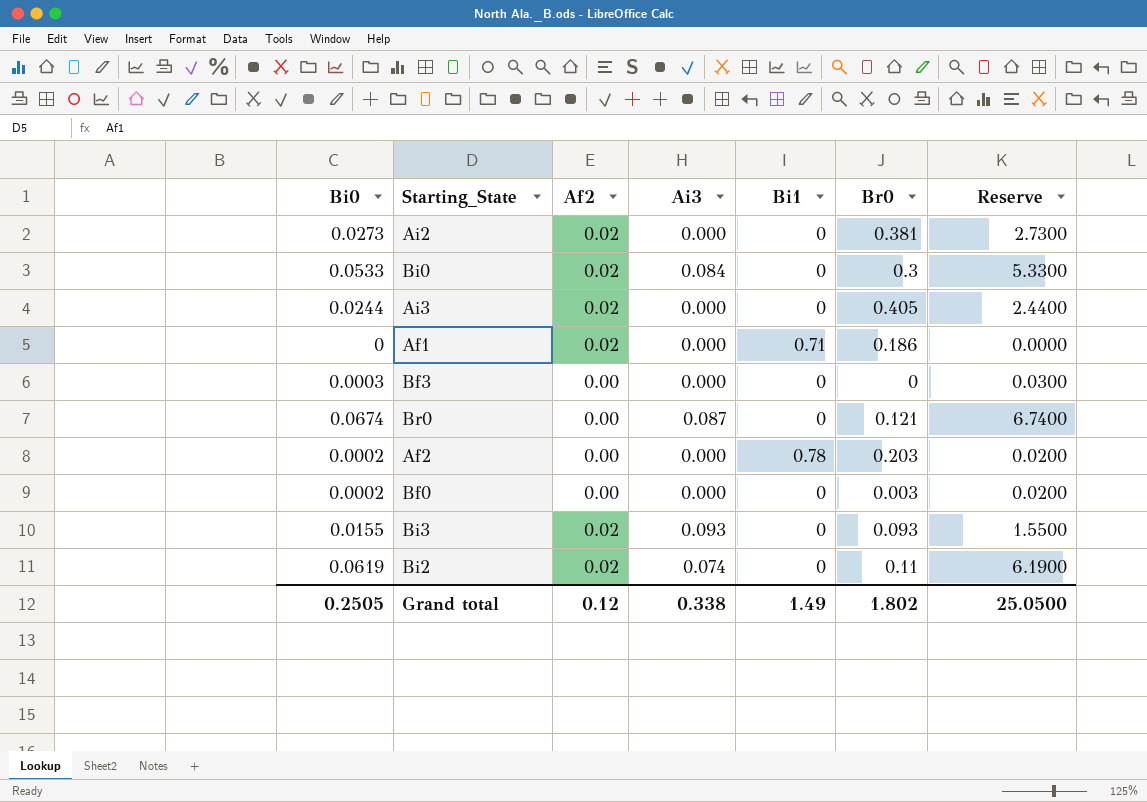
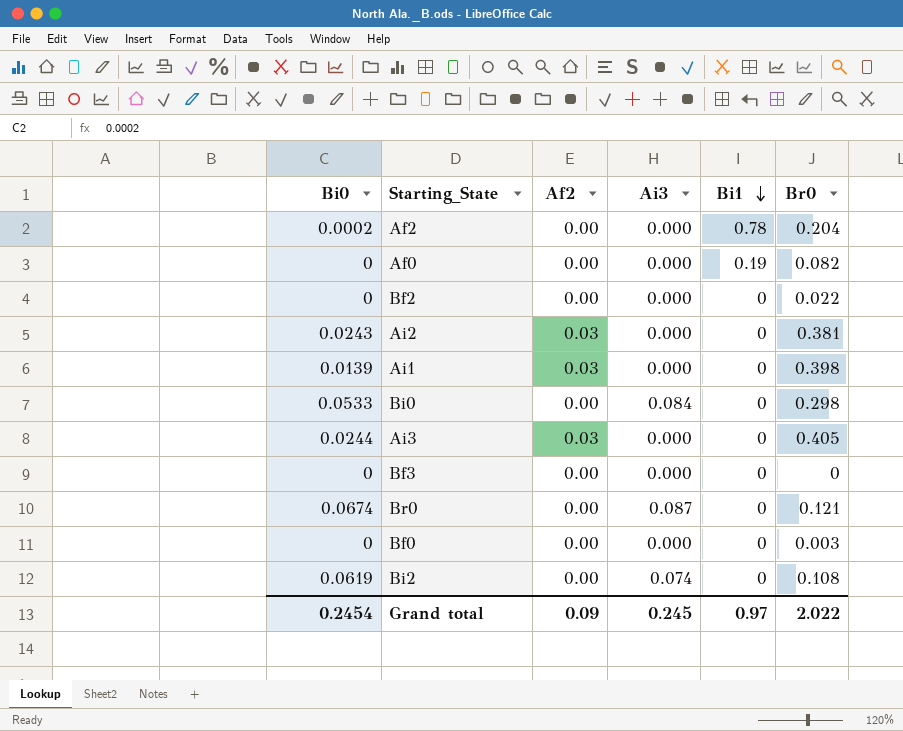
row order: none -> Bi1 descending
column Reserve | formula: [Bi0] * 100 -> none
row Af1: 0 | 0.02 | 0.000 | 0.71 | 0.186 | 0.0000 -> none
row Bi3: 0.0155 | 0.02 | 0.093 | 0 | 0.093 | 1.5500 -> none
Af2 | Br0: 0.203 -> 0.204
row Af0: none -> 0 | 0.00 | 0.000 | 0.19 | 0.082
row Bf2: none -> 0 | 0.00 | 0.000 | 0 | 0.022
Ai2 | Bi0: 0.0273 -> 0.0243
Ai2 | Af2: 0.02 -> 0.03
row Ai1: none -> 0.0139 | 0.03 | 0.000 | 0 | 0.398
Bi0 | Af2: 0.02 -> 0.00
Bi0 | Br0: 0.3 -> 0.298
Ai3 | Af2: 0.02 -> 0.03
Bf3 | Bi0: 0.0003 -> 0
Bf0 | Bi0: 0.0002 -> 0
Bi2 | Af2: 0.02 -> 0.00
Bi2 | Br0: 0.11 -> 0.108
Grand total | Bi0: 0.2505 -> 0.2454
Grand total | Af2: 0.12 -> 0.09
Grand total | Ai3: 0.338 -> 0.245
Grand total | Bi1: 1.49 -> 0.97
Grand total | Br0: 1.802 -> 2.022

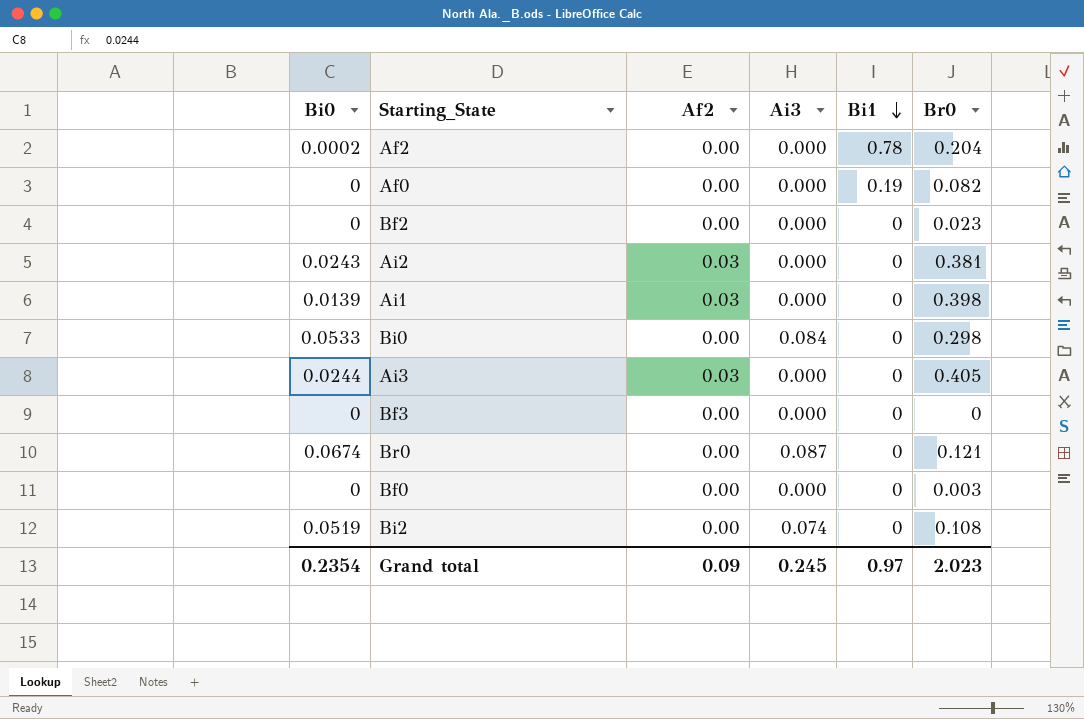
Bf2 | Br0: 0.022 -> 0.023
Bi2 | Bi0: 0.0619 -> 0.0519
Grand total | Bi0: 0.2454 -> 0.2354
Grand total | Br0: 2.022 -> 2.023

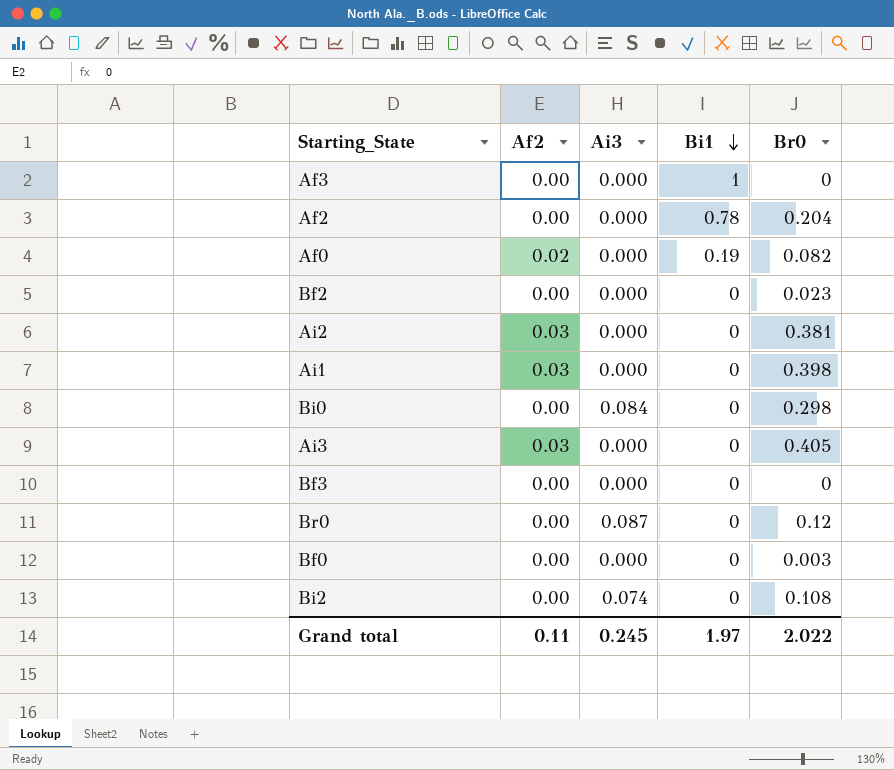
column Bi0 | position: 1 -> none
row Af3: none -> 0.00 | 0.000 | 1 | 0
Af0 | Af2: 0.00 -> 0.02
Br0 | Br0: 0.121 -> 0.12
Grand total | Af2: 0.09 -> 0.11
Grand total | Bi1: 0.97 -> 1.97
Grand total | Br0: 2.023 -> 2.022

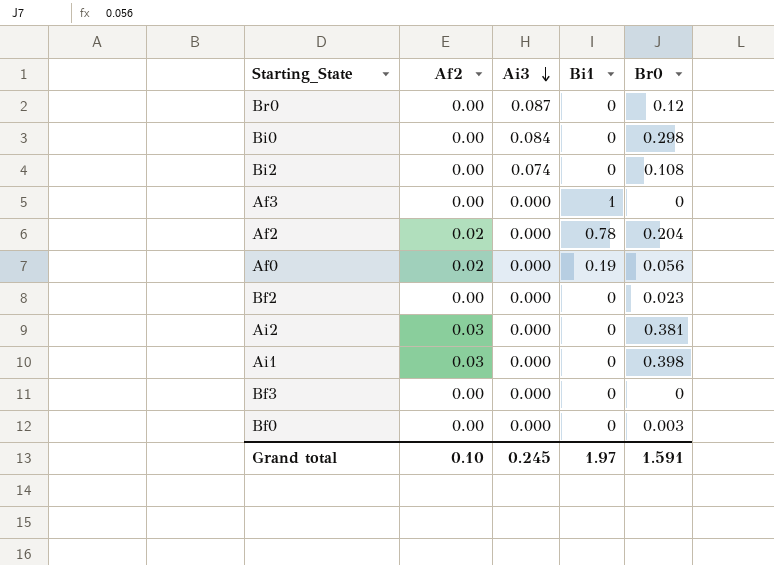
row order: Bi1 descending -> Ai3 descending
row Ai3: 0.03 | 0.000 | 0 | 0.405 -> none
Af2 | Af2: 0.00 -> 0.02
Af0 | Br0: 0.082 -> 0.056
Grand total | Af2: 0.11 -> 0.10
Grand total | Br0: 2.022 -> 1.591

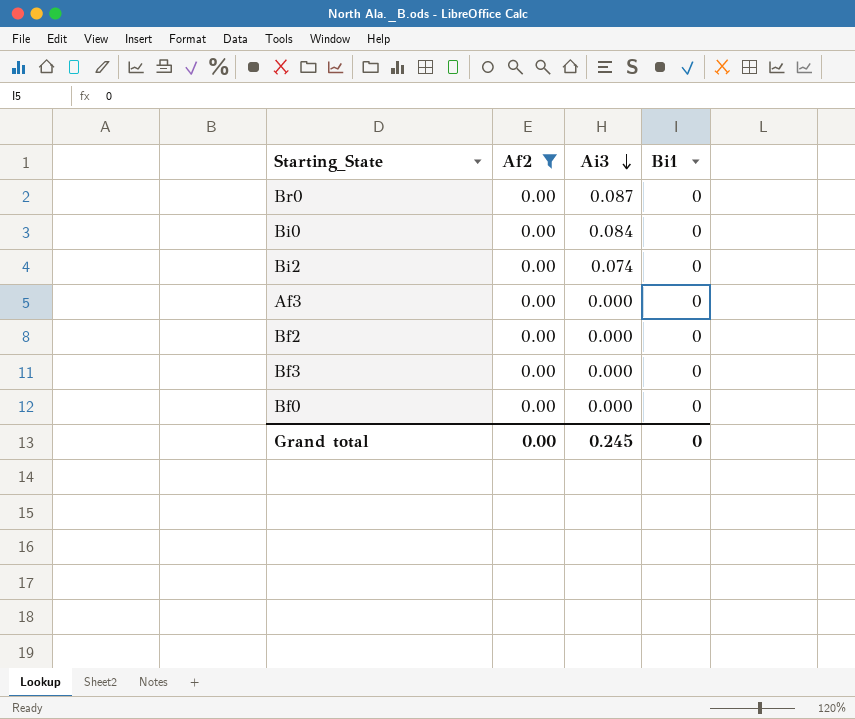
filter: none -> Af2 = 0.00
column Br0 | position: 5 -> none
Af3 | Bi1: 1 -> 0
Grand total | Af2: 0.10 -> 0.00
Grand total | Bi1: 1.97 -> 0

